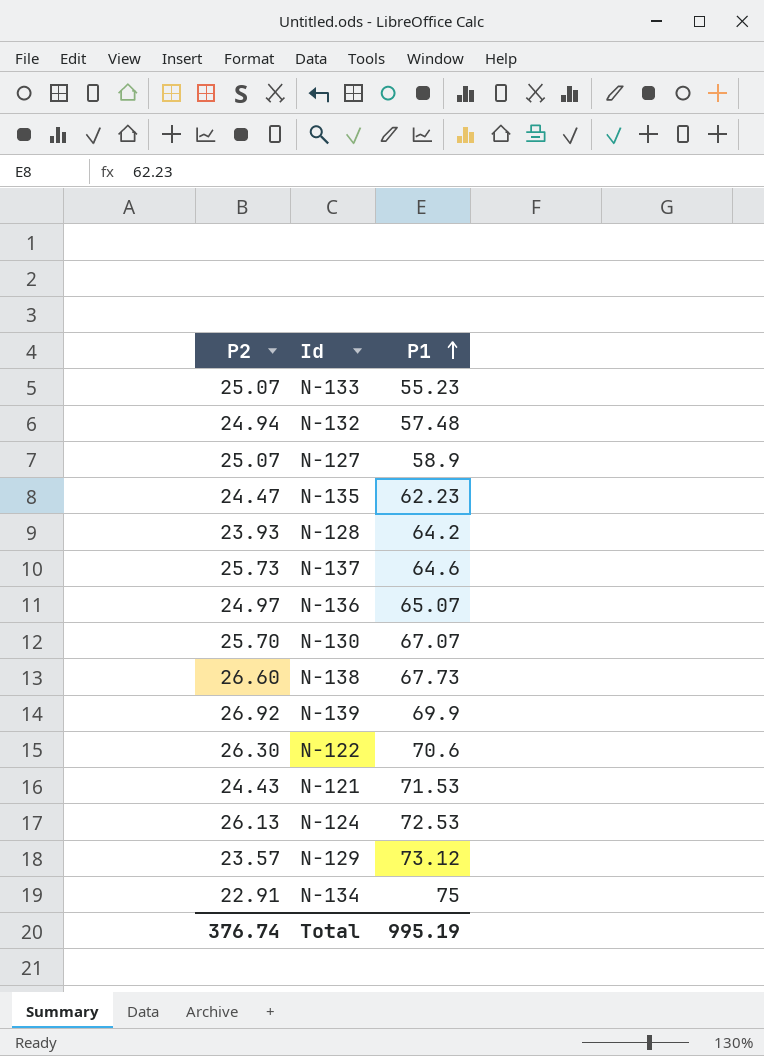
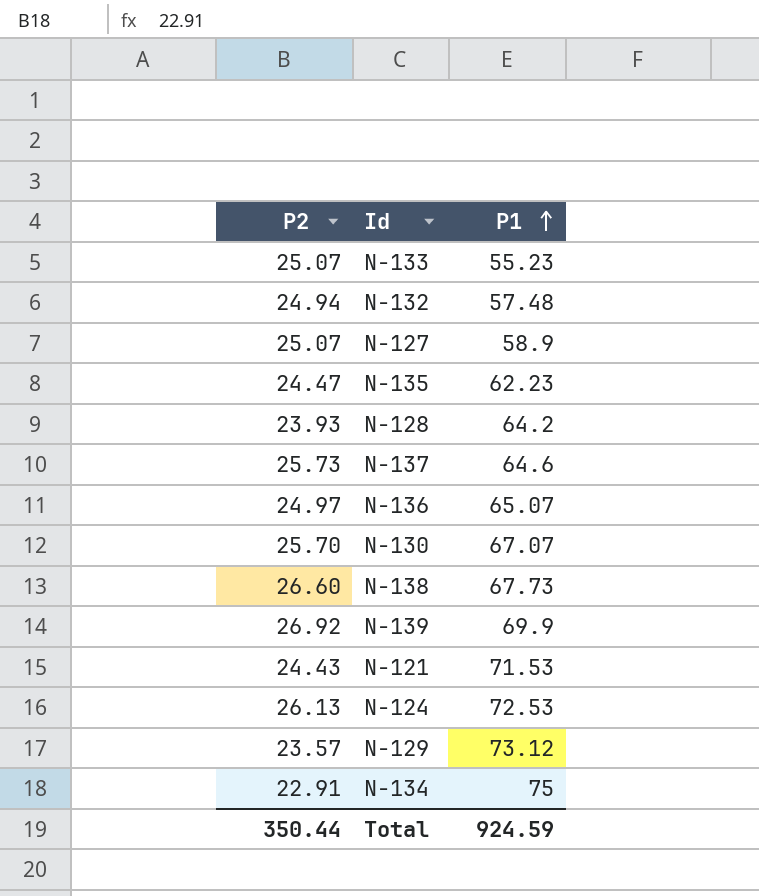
row N-122: 26.30 | 70.6 -> none
Total | P2: 376.74 -> 350.44
Total | P1: 995.19 -> 924.59

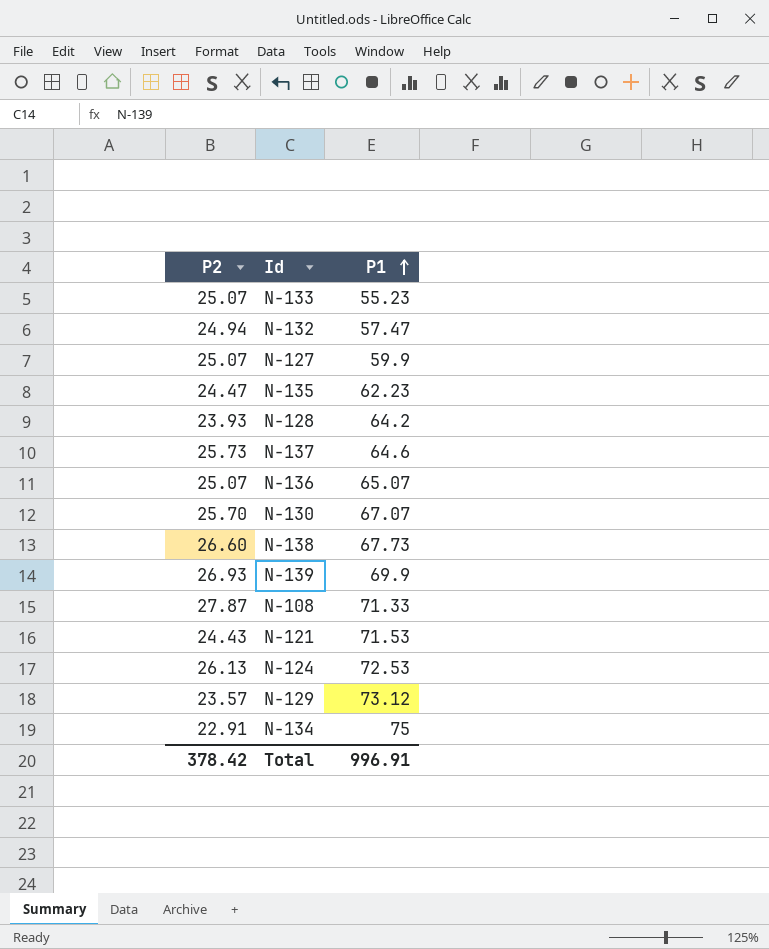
N-132 | P1: 57.48 -> 57.47
N-127 | P1: 58.9 -> 59.9
N-136 | P2: 24.97 -> 25.07
N-139 | P2: 26.92 -> 26.93
row N-108: none -> 27.87 | 71.33
Total | P2: 350.44 -> 378.42
Total | P1: 924.59 -> 996.91

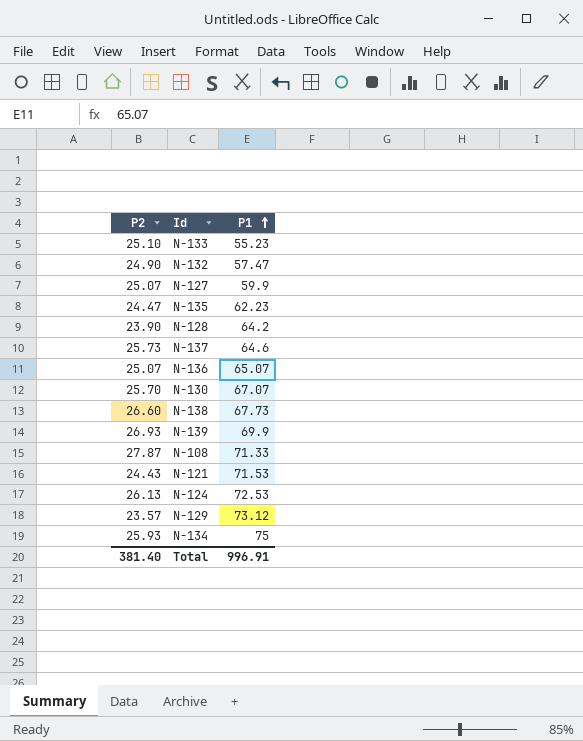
N-133 | P2: 25.07 -> 25.10
N-132 | P2: 24.94 -> 24.90
N-128 | P2: 23.93 -> 23.90
N-134 | P2: 22.91 -> 25.93
Total | P2: 378.42 -> 381.40

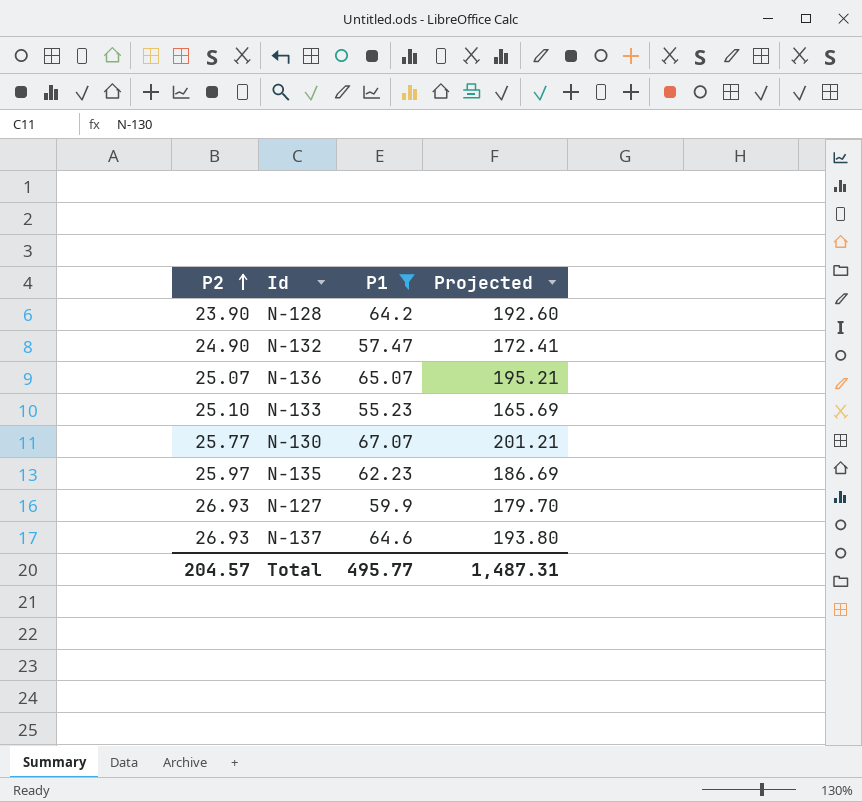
filter: none -> P1 <= 67.07
row order: P1 ascending -> P2 ascending
column Projected | formula: none -> [P1] * 3
N-130 | P2: 25.70 -> 25.77
N-135 | P2: 24.47 -> 25.97
N-127 | P2: 25.07 -> 26.93
N-137 | P2: 25.73 -> 26.93
Total | P2: 381.40 -> 204.57
Total | P1: 996.91 -> 495.77

